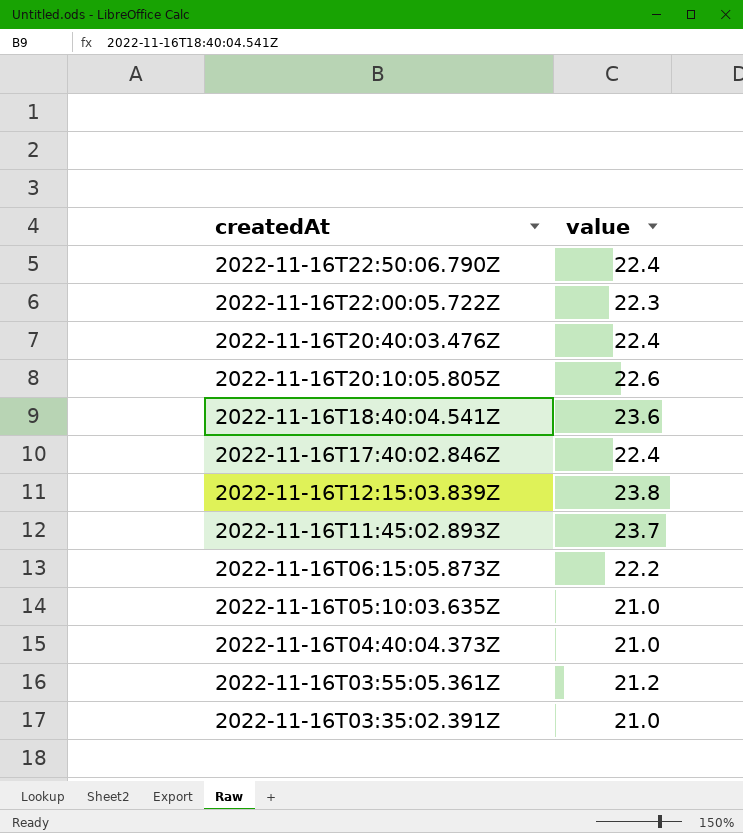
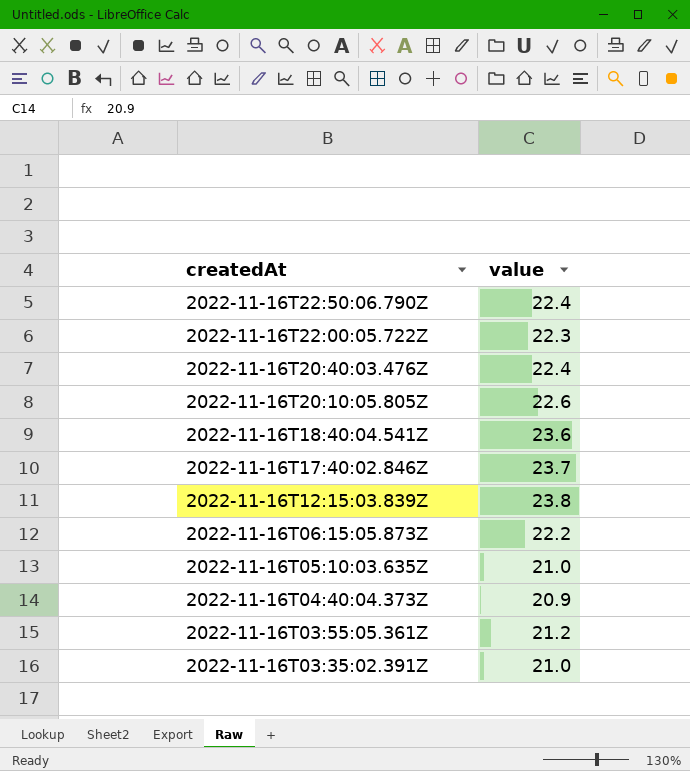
row 2022-11-16T11:45:02.893Z: 23.7 -> none
2022-11-16T17:40:02.846Z | value: 22.4 -> 23.7
2022-11-16T04:40:04.373Z | value: 21.0 -> 20.9

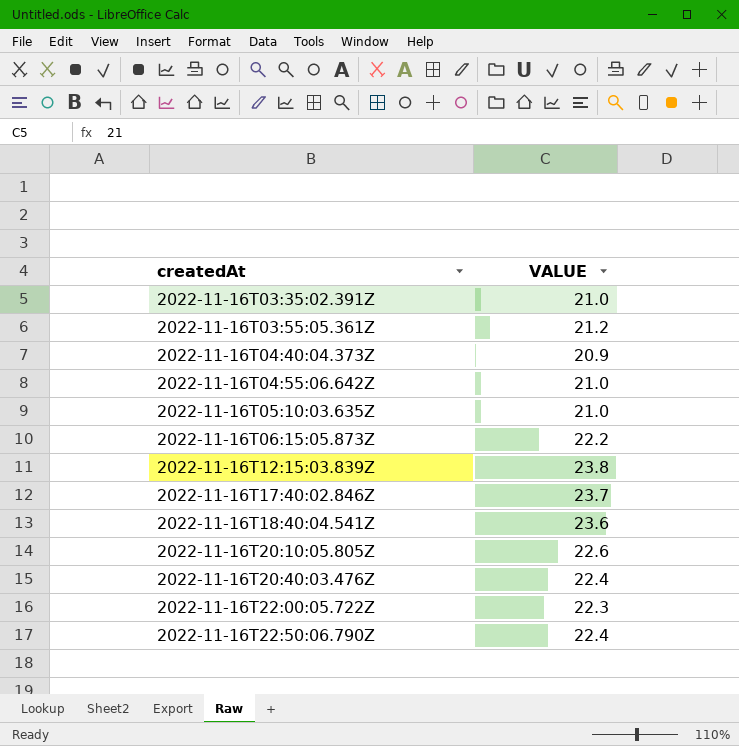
row order: createdAt descending -> createdAt ascending
column name: value -> VALUE
row 2022-11-16T04:55:06.642Z: none -> 21.0

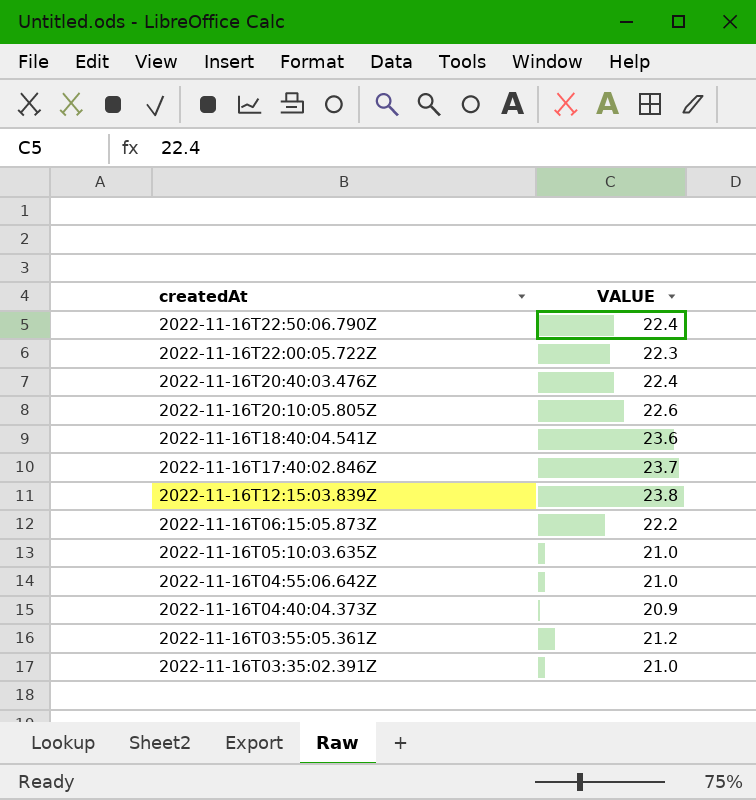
row order: createdAt ascending -> createdAt descending

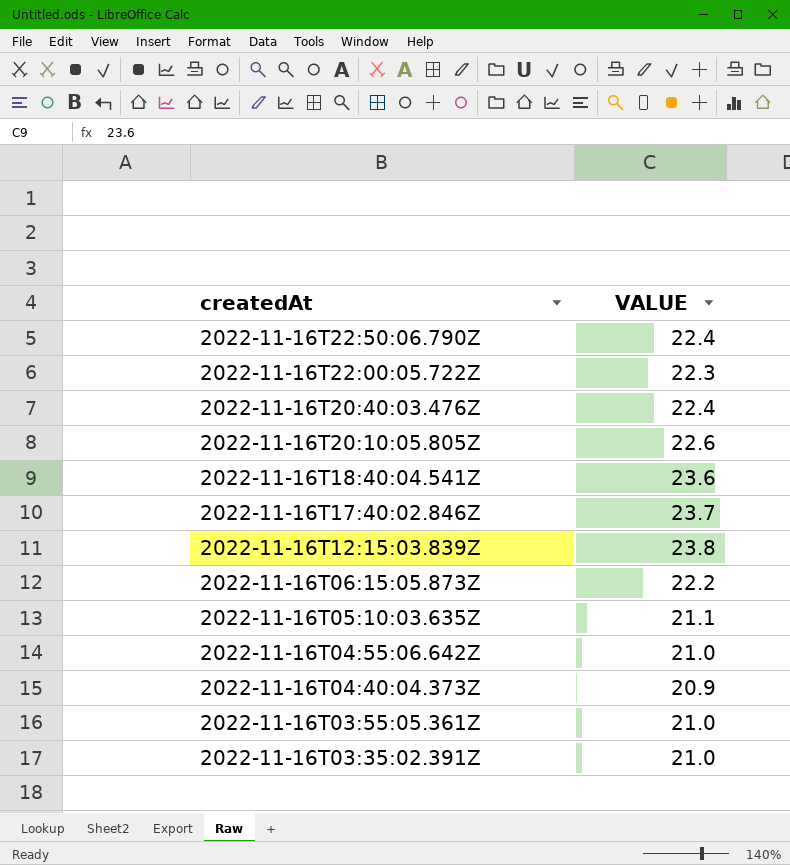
2022-11-16T05:10:03.635Z | VALUE: 21.0 -> 21.1
2022-11-16T03:55:05.361Z | VALUE: 21.2 -> 21.0

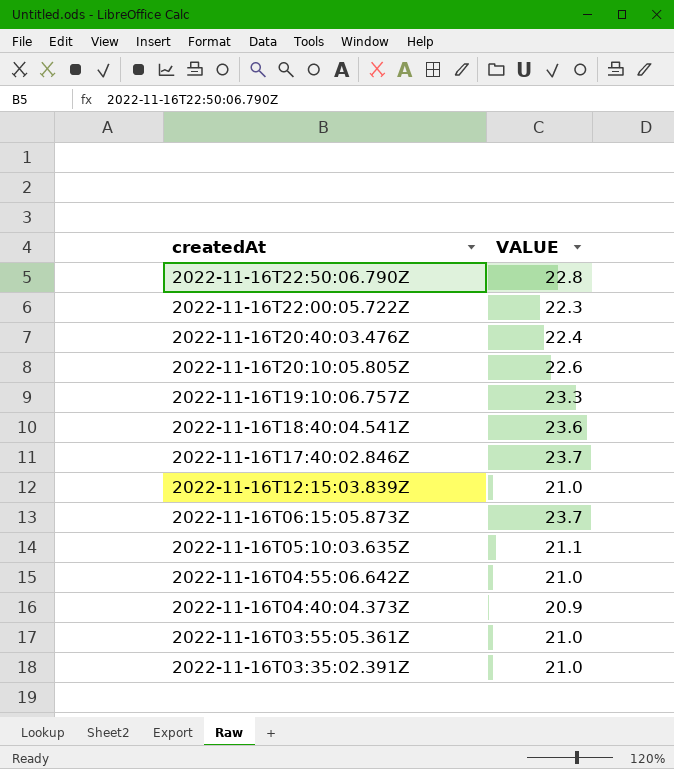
2022-11-16T22:50:06.790Z | VALUE: 22.4 -> 22.8
row 2022-11-16T19:10:06.757Z: none -> 23.3
2022-11-16T12:15:03.839Z | VALUE: 23.8 -> 21.0
2022-11-16T06:15:05.873Z | VALUE: 22.2 -> 23.7

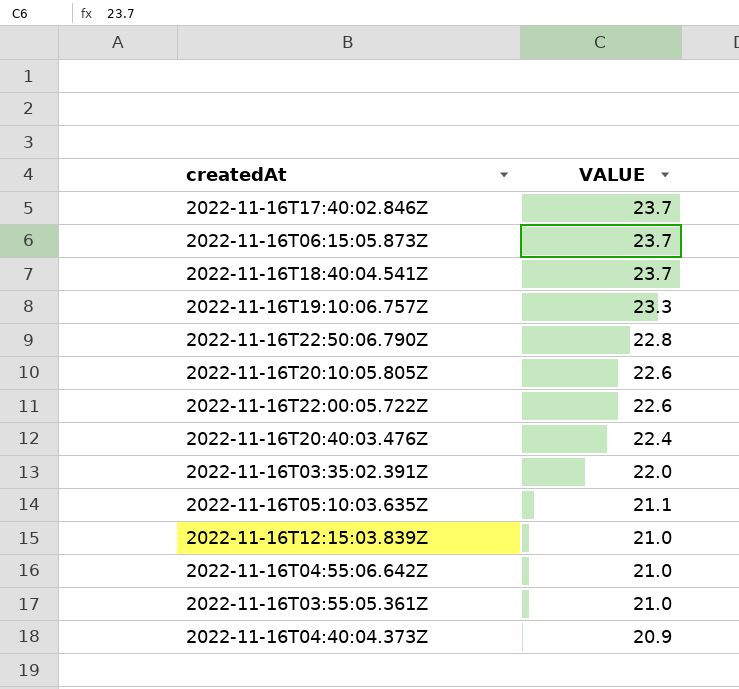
row order: createdAt descending -> VALUE descending
2022-11-16T18:40:04.541Z | VALUE: 23.6 -> 23.7
2022-11-16T22:00:05.722Z | VALUE: 22.3 -> 22.6
2022-11-16T03:35:02.391Z | VALUE: 21.0 -> 22.0

